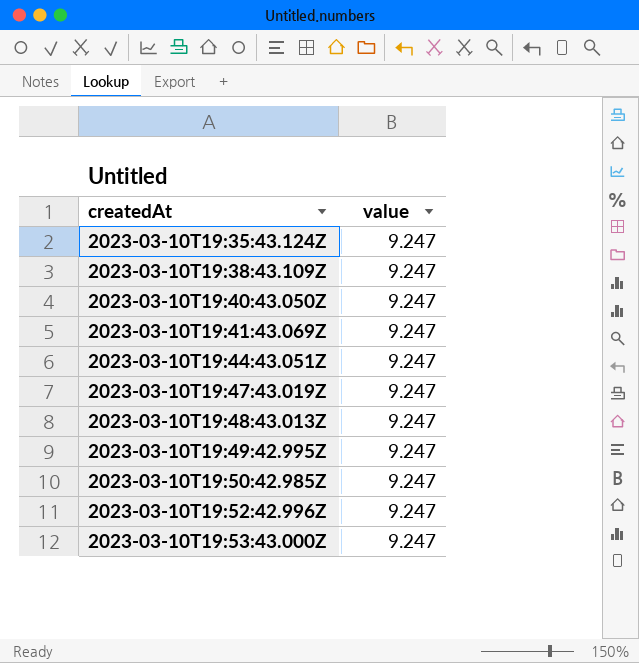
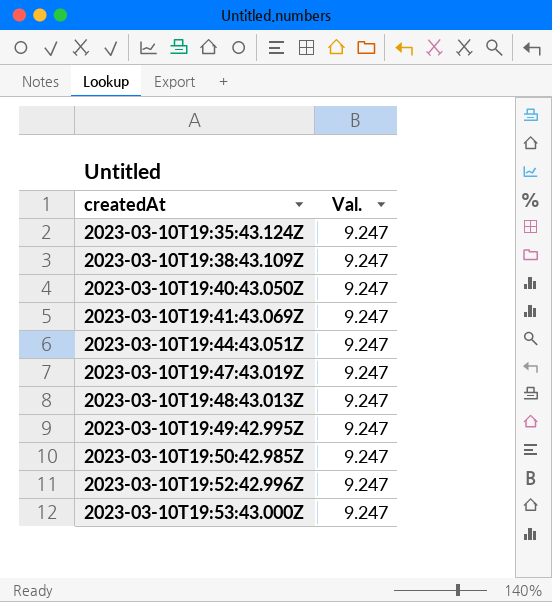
column name: value -> Val.

